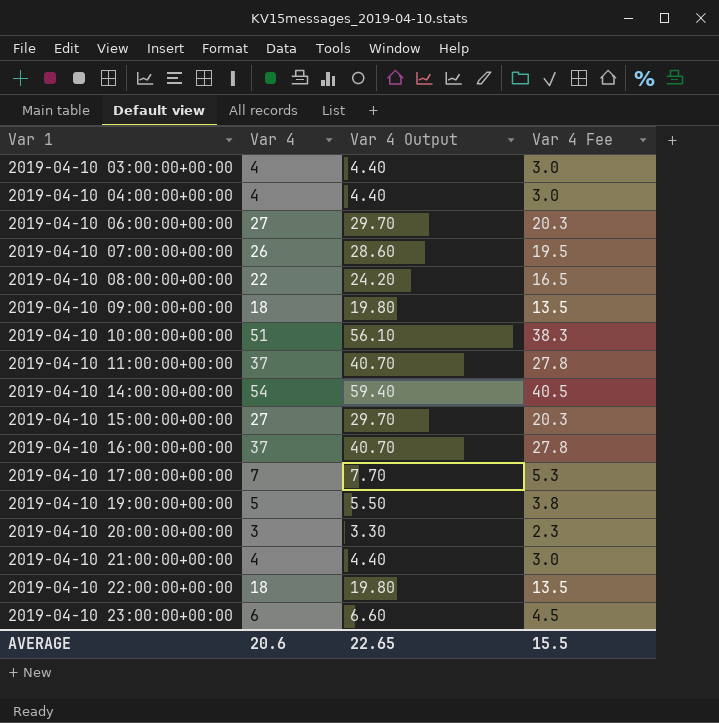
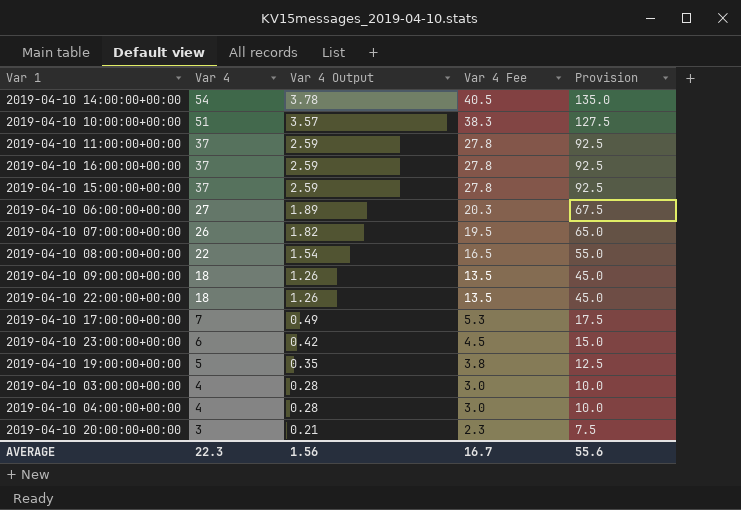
row order: Var 1 ascending -> Var 4 descending
column Var 4 Output | formula: [Var 4] * 1.1 -> [Var 4] * 0.07
column Provision | formula: none -> [Var 4] * 2.5
row 2019-04-10 21:00:00+00:00: 4 | 4.40 | 3.0 -> none
2019-04-10 15:00:00+00:00 | Var 4: 27 -> 37
2019-04-10 15:00:00+00:00 | Var 4 Fee: 20.3 -> 27.8
AVERAGE | Var 4: 20.6 -> 22.3
AVERAGE | Var 4 Output: 22.65 -> 1.56
AVERAGE | Var 4 Fee: 15.5 -> 16.7

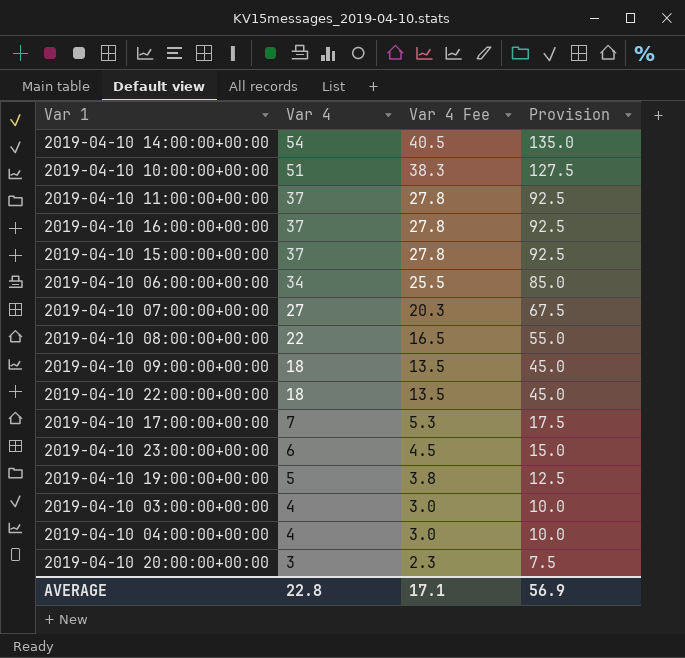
column Var 4 Output | formula: [Var 4] * 0.07 -> none
2019-04-10 06:00:00+00:00 | Var 4: 27 -> 34
2019-04-10 06:00:00+00:00 | Var 4 Fee: 20.3 -> 25.5
2019-04-10 06:00:00+00:00 | Provision: 67.5 -> 85.0
2019-04-10 07:00:00+00:00 | Var 4: 26 -> 27
2019-04-10 07:00:00+00:00 | Var 4 Fee: 19.5 -> 20.3
2019-04-10 07:00:00+00:00 | Provision: 65.0 -> 67.5
AVERAGE | Var 4: 22.3 -> 22.8
AVERAGE | Var 4 Fee: 16.7 -> 17.1
AVERAGE | Provision: 55.6 -> 56.9

